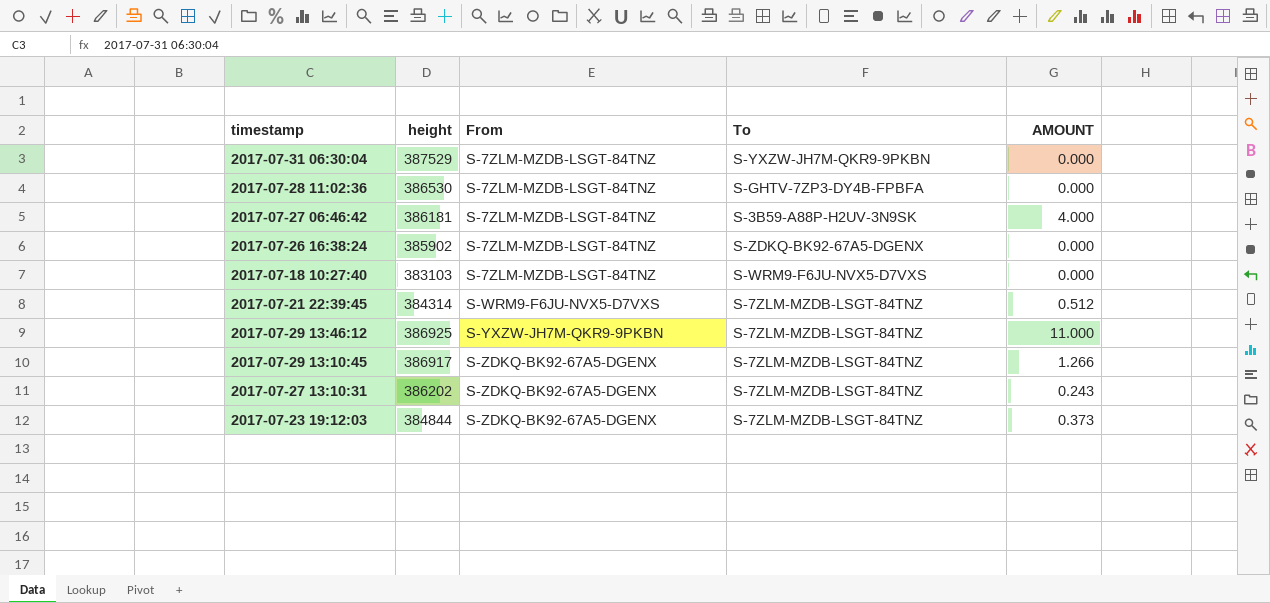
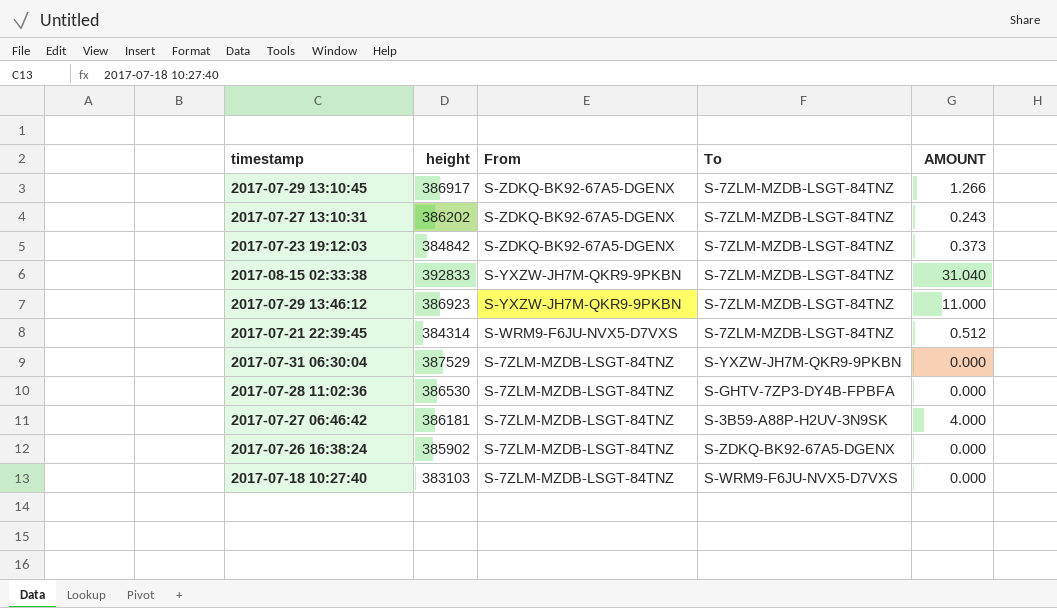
row order: From ascending -> From descending
2017-07-23 19:12:03 | height: 384844 -> 384842
row 2017-08-15 02:33:38: none -> 392833 | S-YXZW-JH7M-QKR9-9PKBN | S-7ZLM-MZDB-LSGT-84TNZ | 31.040
2017-07-29 13:46:12 | height: 386925 -> 386923

